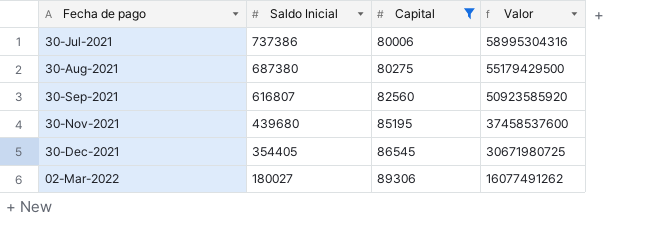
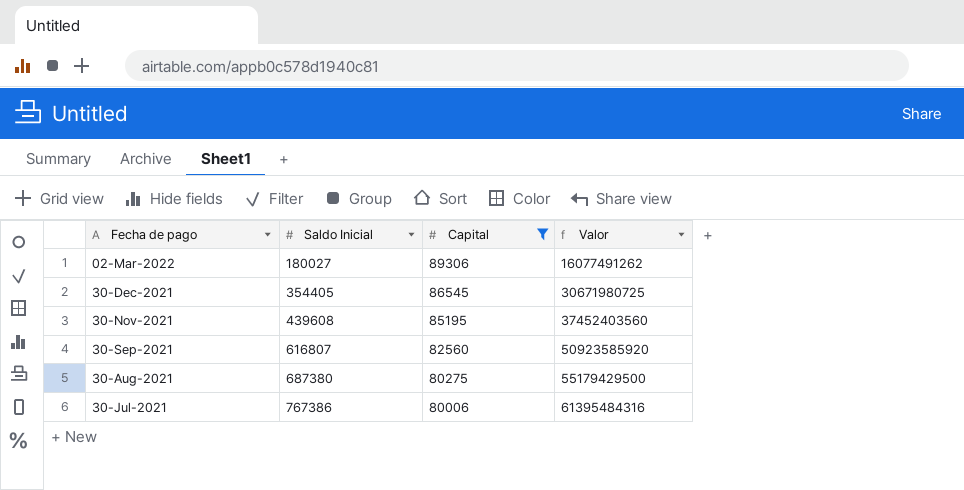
row order: Fecha de pago ascending -> Fecha de pago descending
30-Nov-2021 | Saldo Inicial: 439680 -> 439608
30-Nov-2021 | Valor: 37458537600 -> 37452403560
30-Jul-2021 | Saldo Inicial: 737386 -> 767386
30-Jul-2021 | Valor: 58995304316 -> 61395484316

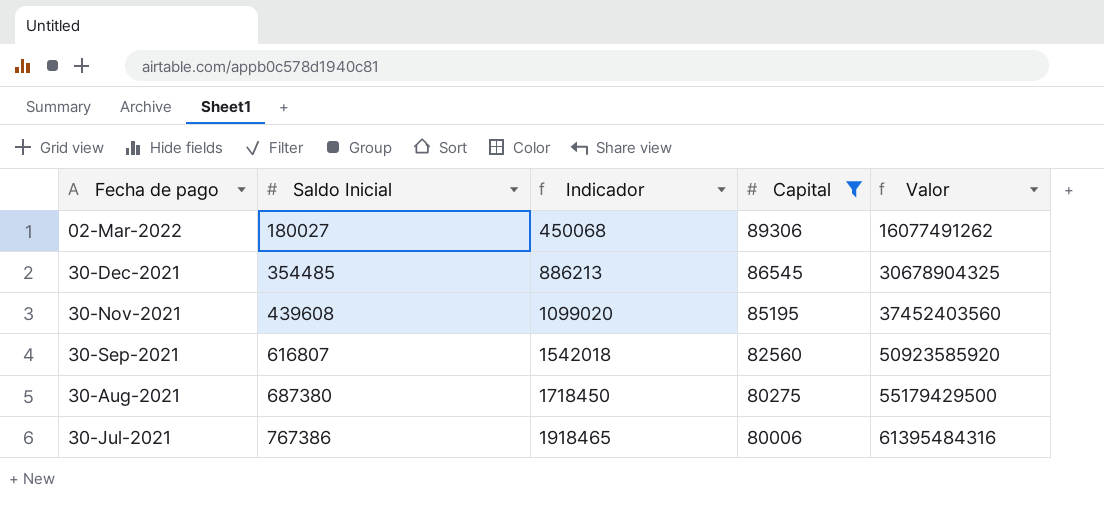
column Indicador | formula: none -> [Saldo Inicial] * 2,5
30-Dec-2021 | Saldo Inicial: 354405 -> 354485
30-Dec-2021 | Valor: 30671980725 -> 30678904325

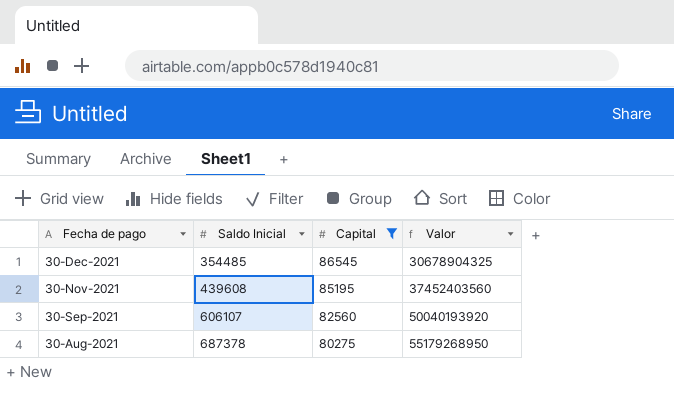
column Indicador | formula: [Saldo Inicial] * 2,5 -> none
row 02-Mar-2022: 180027 | 450068 | 89306 | 16077491262 -> none
row 30-Jul-2021: 767386 | 1918465 | 80006 | 61395484316 -> none
30-Sep-2021 | Saldo Inicial: 616807 -> 606107
30-Sep-2021 | Valor: 50923585920 -> 50040193920
30-Aug-2021 | Saldo Inicial: 687380 -> 687378
30-Aug-2021 | Valor: 55179429500 -> 55179268950

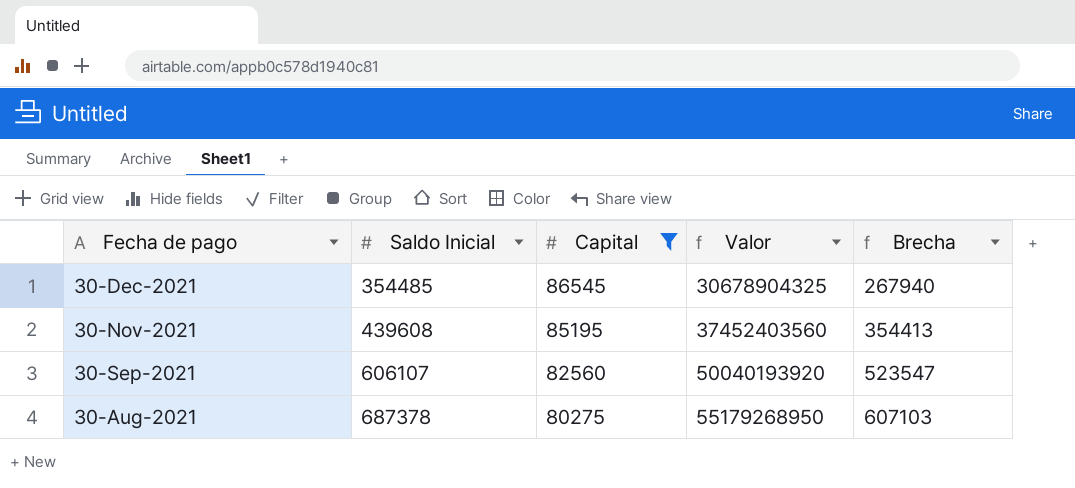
column Brecha | formula: none -> [Saldo Inicial] - [Capital]

